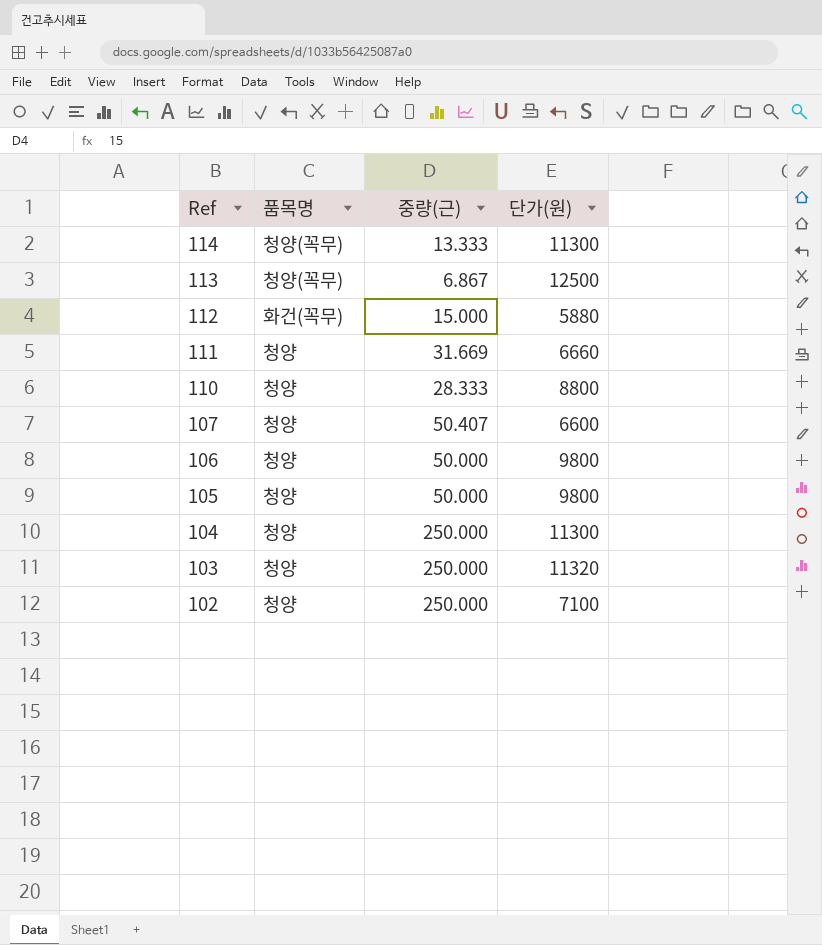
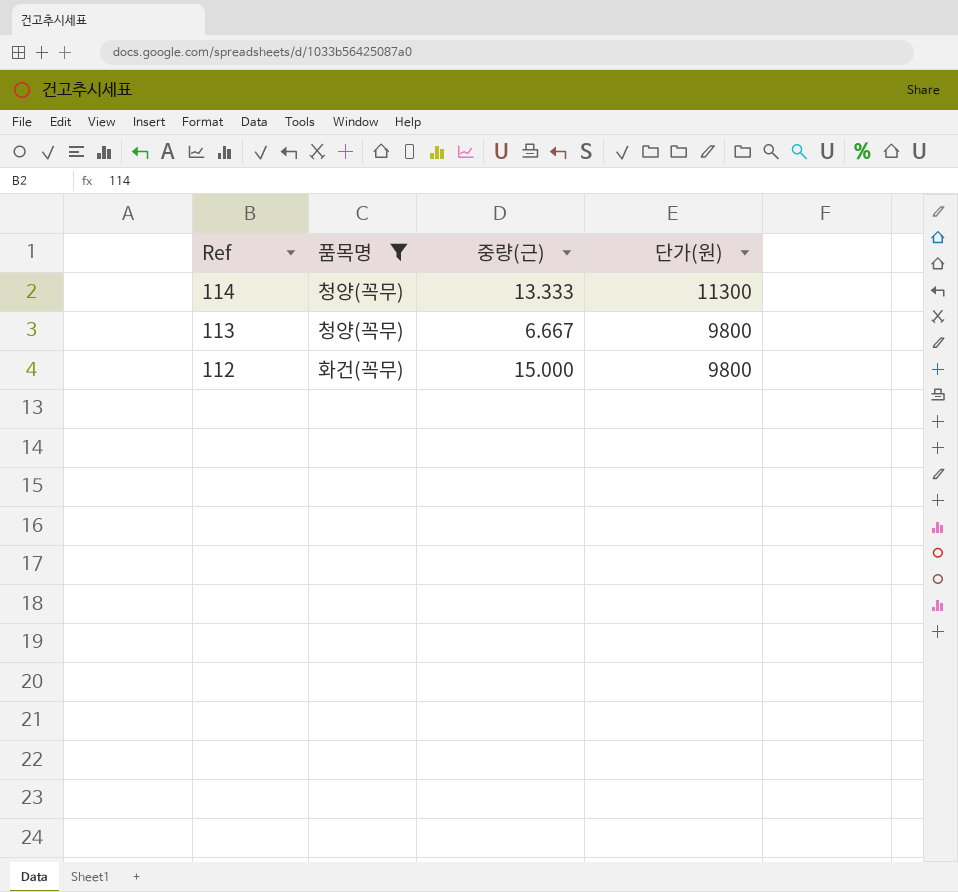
filter: none -> 품목명 != 청양
113 | 중량(근): 6.867 -> 6.667
113 | 단가(원): 12500 -> 9800
112 | 단가(원): 5880 -> 9800

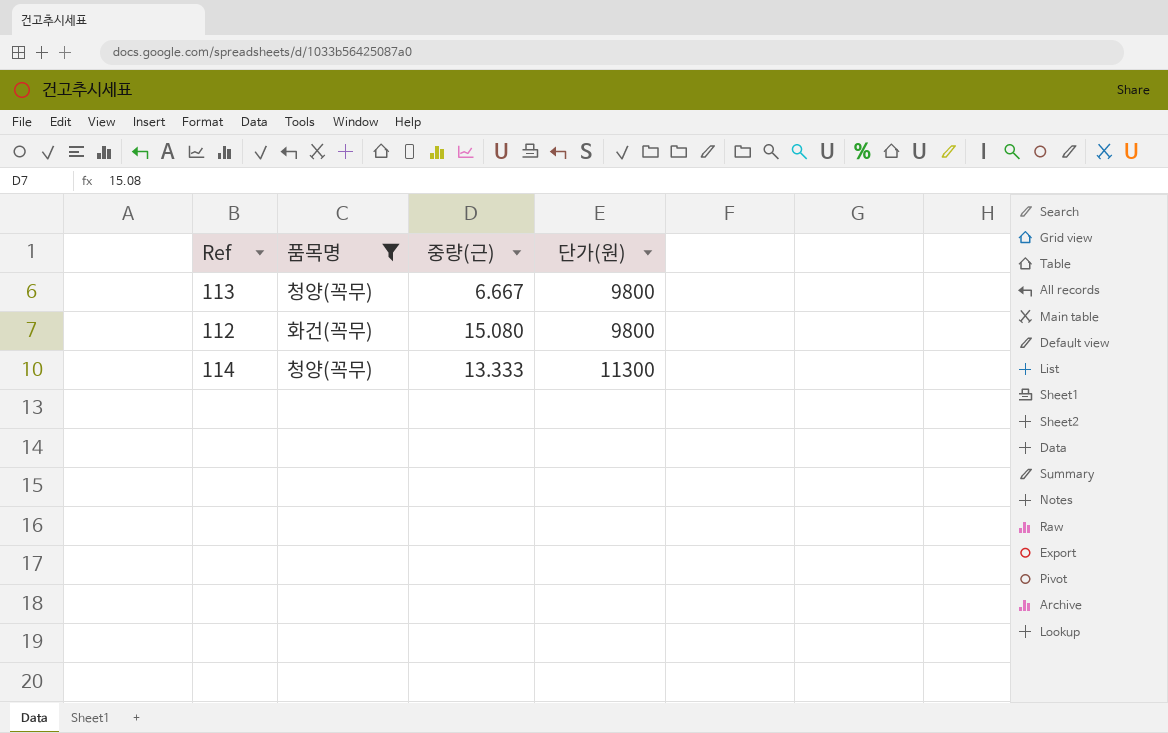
row order: Ref descending -> 단가(원) ascending
112 | 중량(근): 15.000 -> 15.080

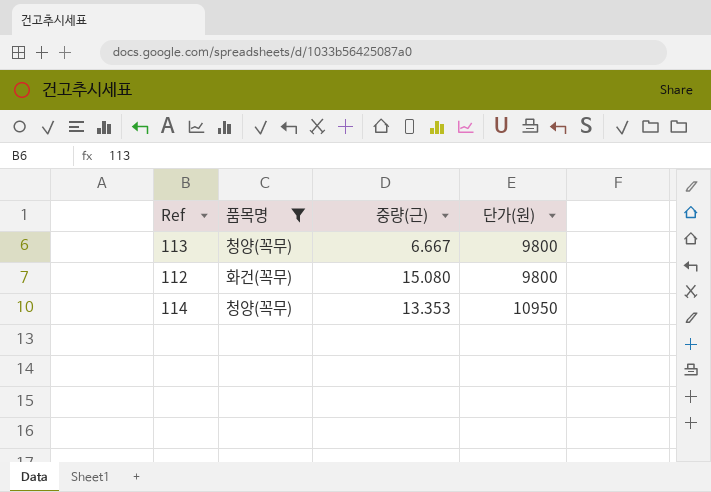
114 | 중량(근): 13.333 -> 13.353
114 | 단가(원): 11300 -> 10950

